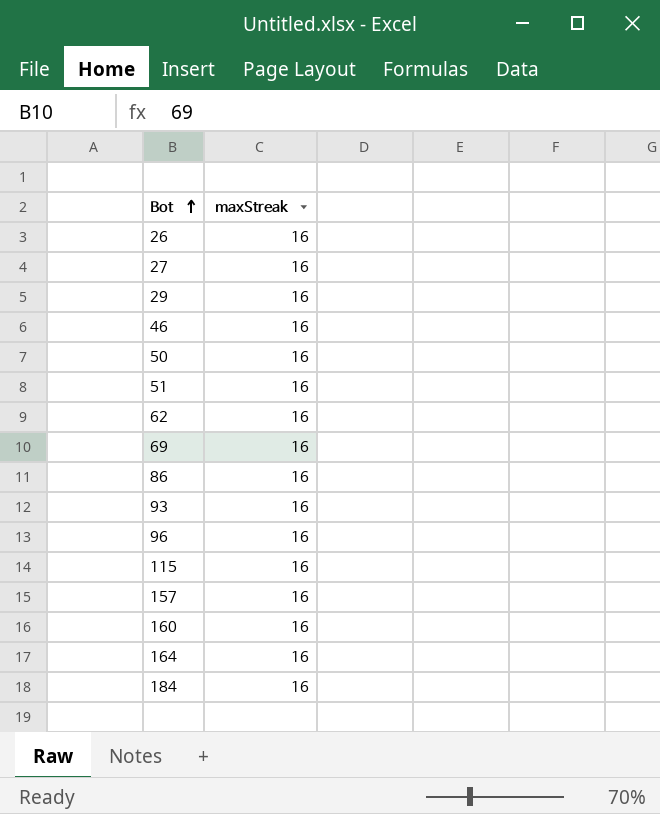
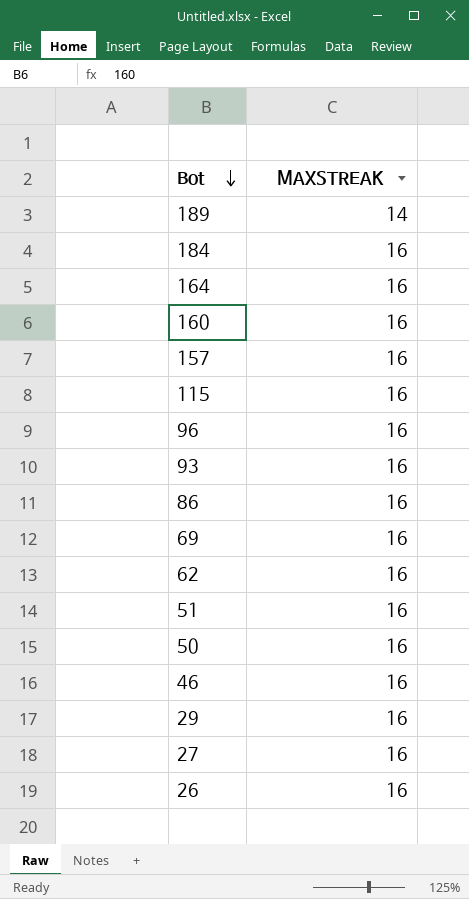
row order: Bot ascending -> Bot descending
column name: maxStreak -> MAXSTREAK
row 189: none -> 14

